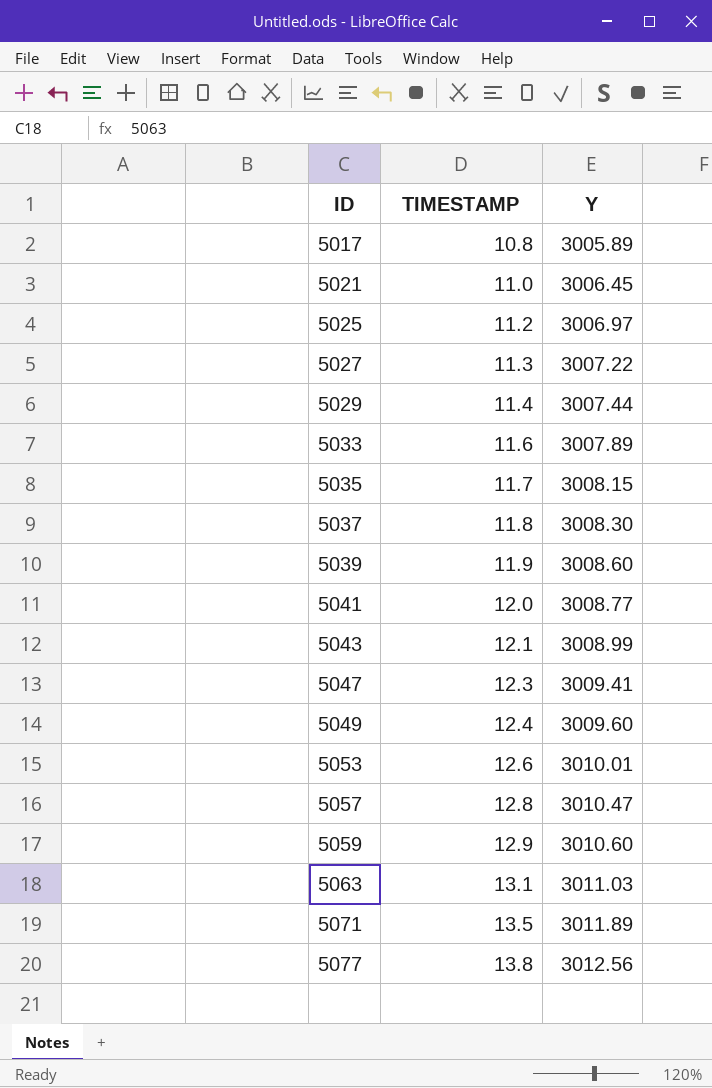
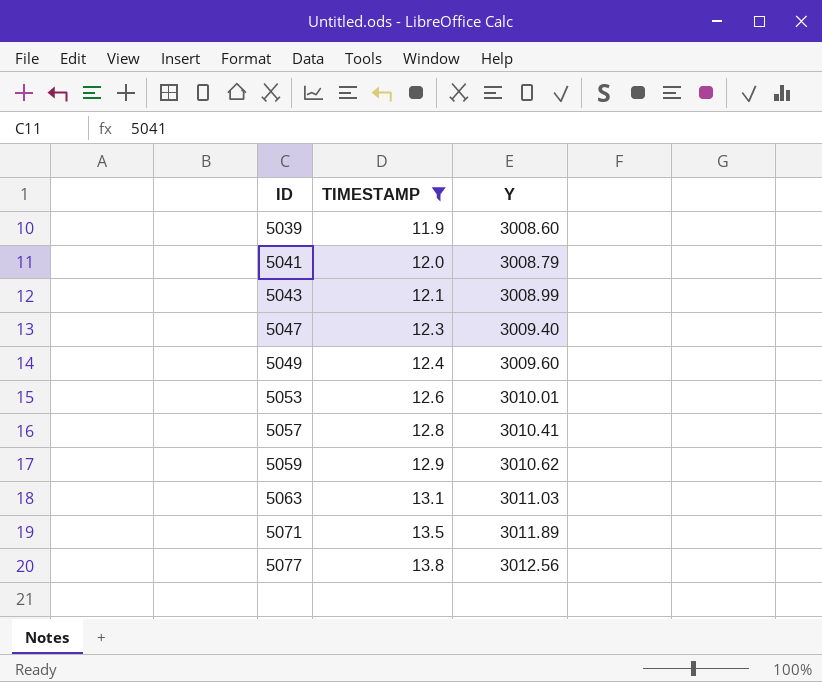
filter: none -> TIMESTAMP >= 11.9
5041 | Y: 3008.77 -> 3008.79
5047 | Y: 3009.41 -> 3009.40
5057 | Y: 3010.47 -> 3010.41
5059 | Y: 3010.60 -> 3010.62

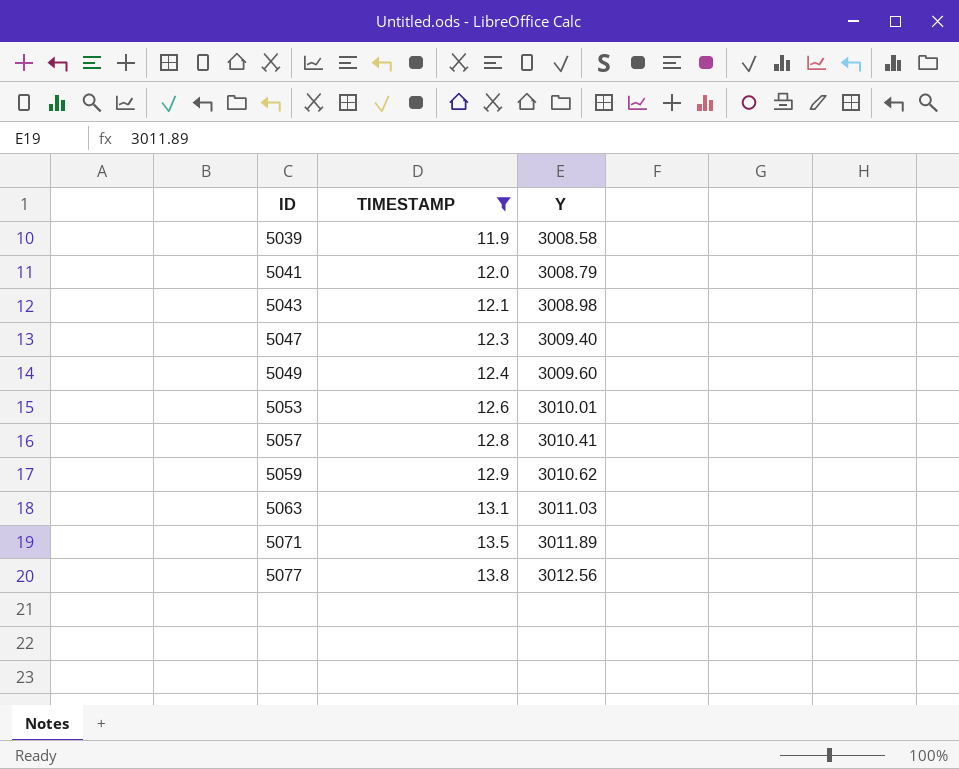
5039 | Y: 3008.60 -> 3008.58
5043 | Y: 3008.99 -> 3008.98

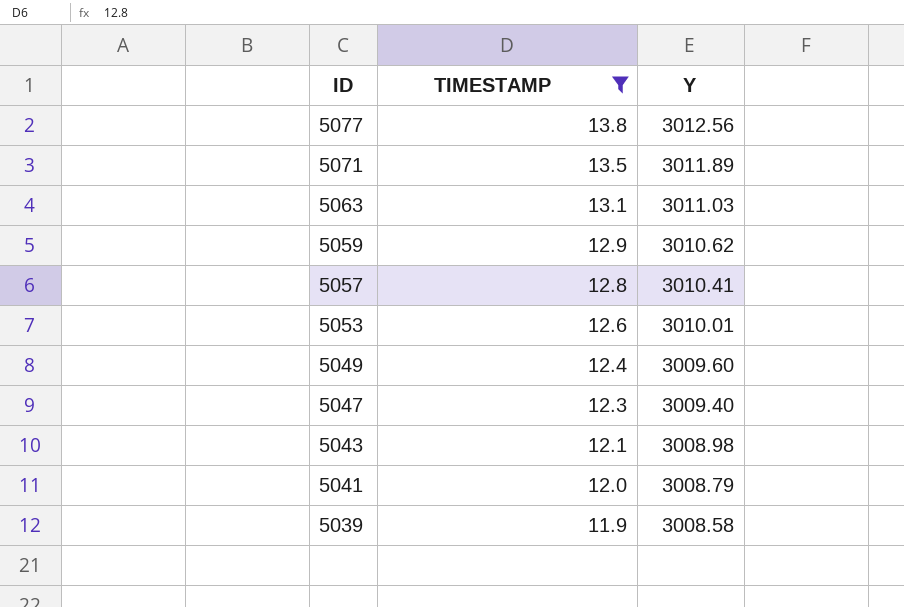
row order: ID ascending -> ID descending

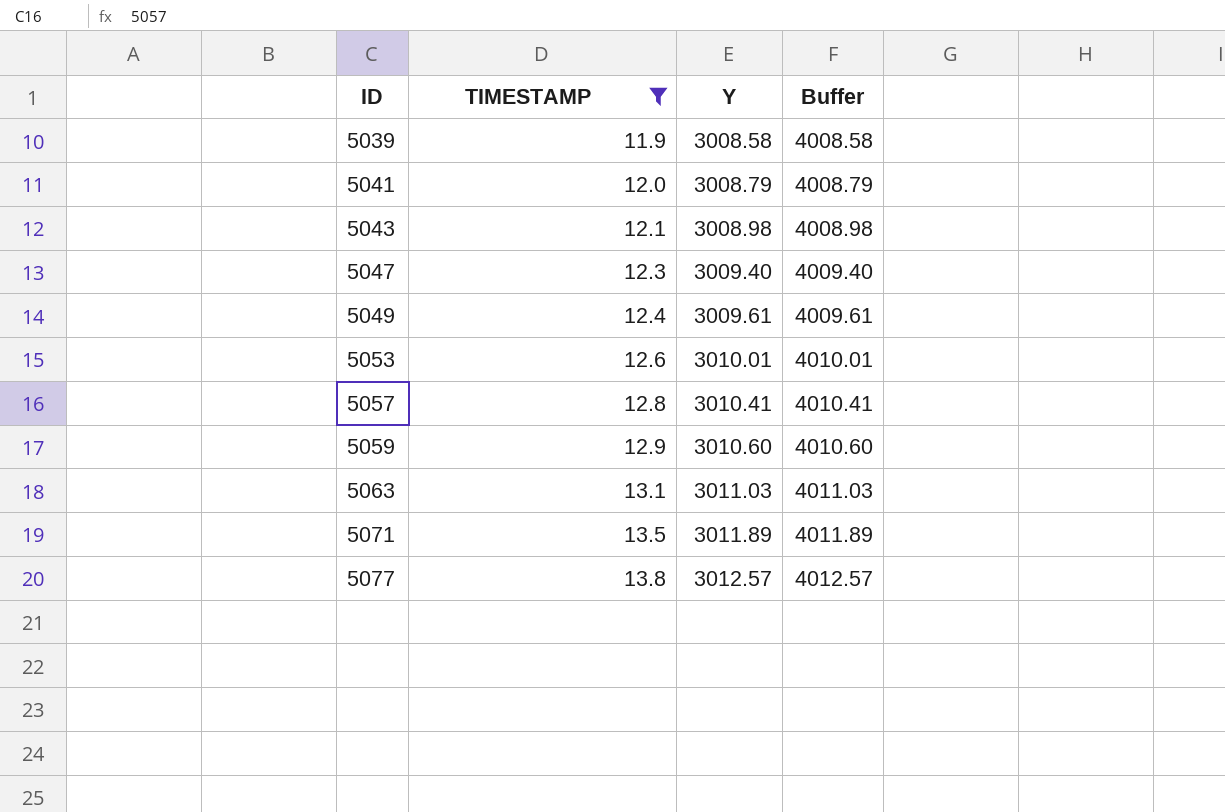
row order: ID descending -> ID ascending
column Buffer | formula: none -> [Y] + 1000
5049 | Y: 3009.60 -> 3009.61
5059 | Y: 3010.62 -> 3010.60
5077 | Y: 3012.56 -> 3012.57

